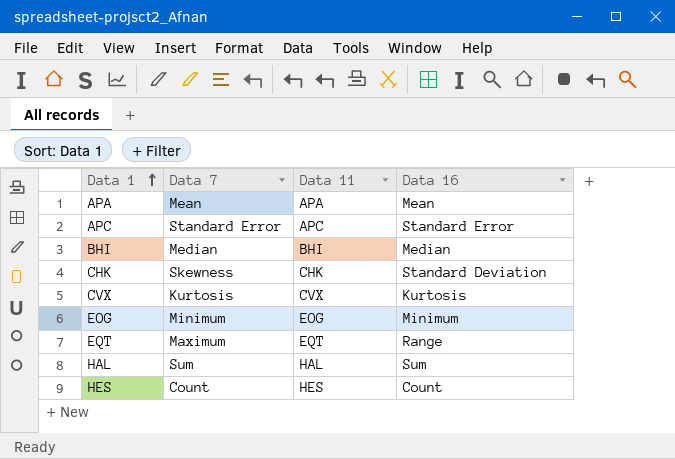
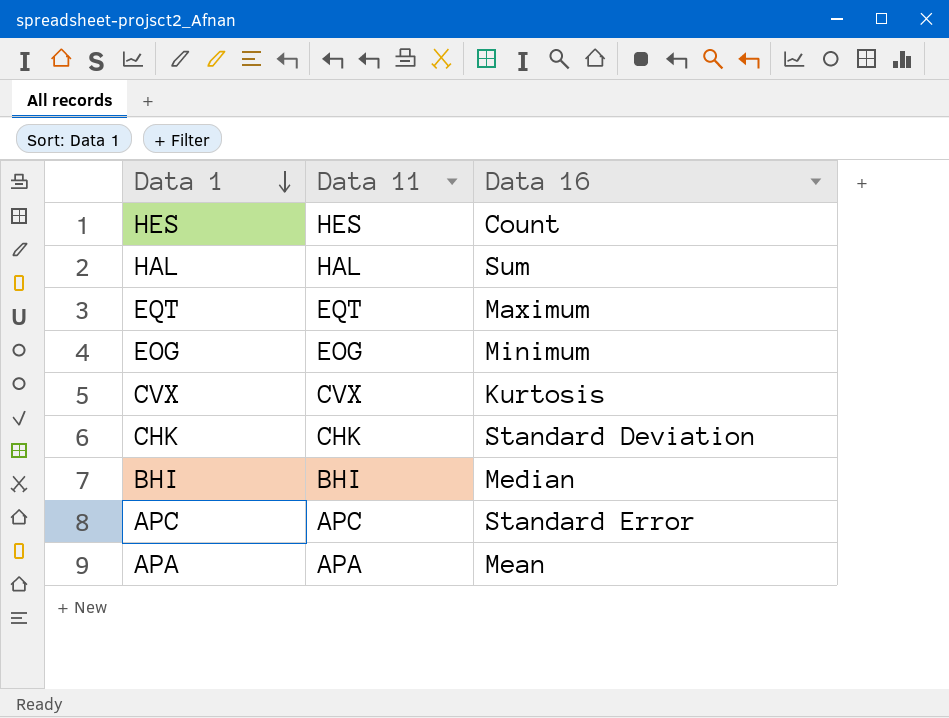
row order: Data 1 ascending -> Data 1 descending
column Data 7 | position: 2 -> none
EQT | Data 16: Range -> Maximum

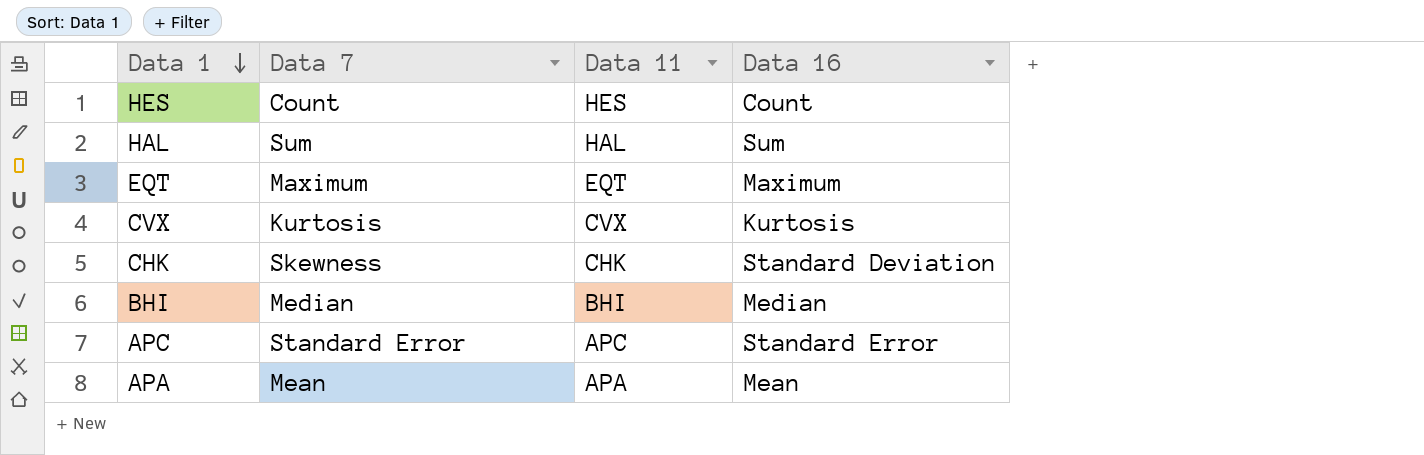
column Data 7 | position: none -> 2
row EOG: EOG | Minimum -> none

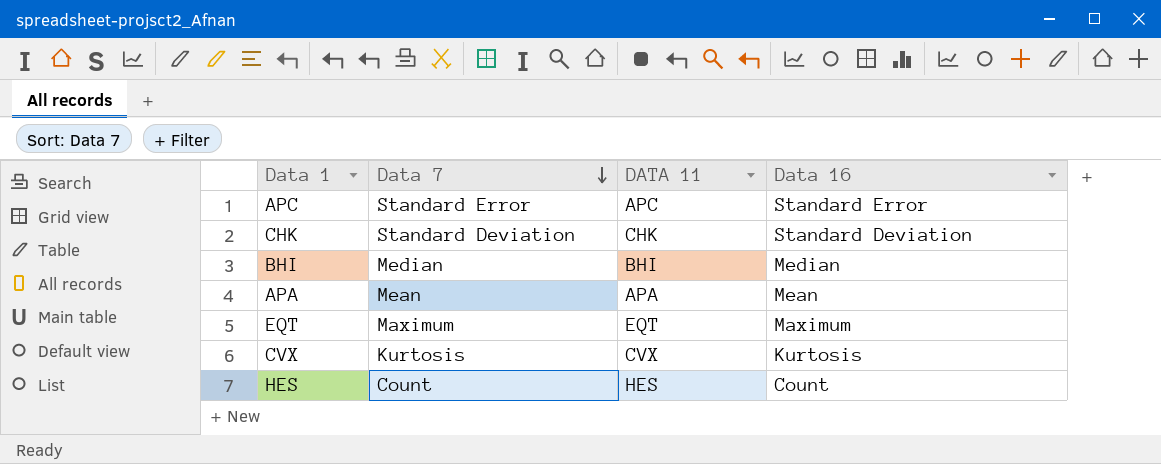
row order: Data 1 descending -> Data 7 descending
column name: Data 11 -> DATA 11
row HAL: Sum | HAL | Sum -> none
CHK | Data 7: Skewness -> Standard Deviation

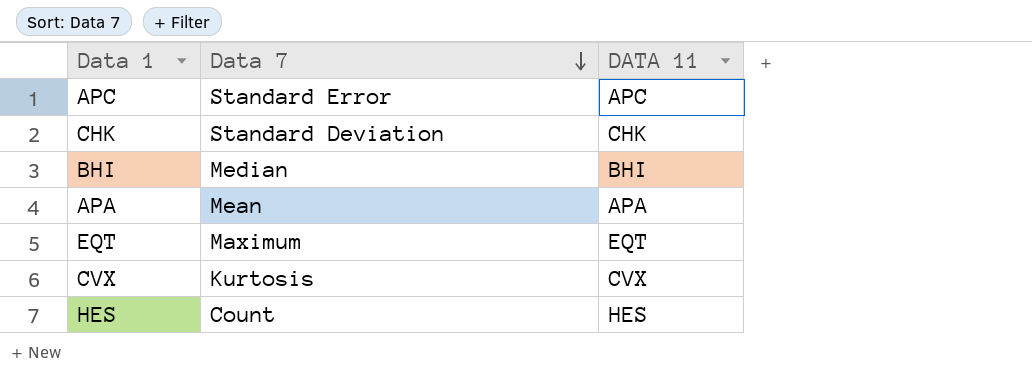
column Data 16 | position: 4 -> none

